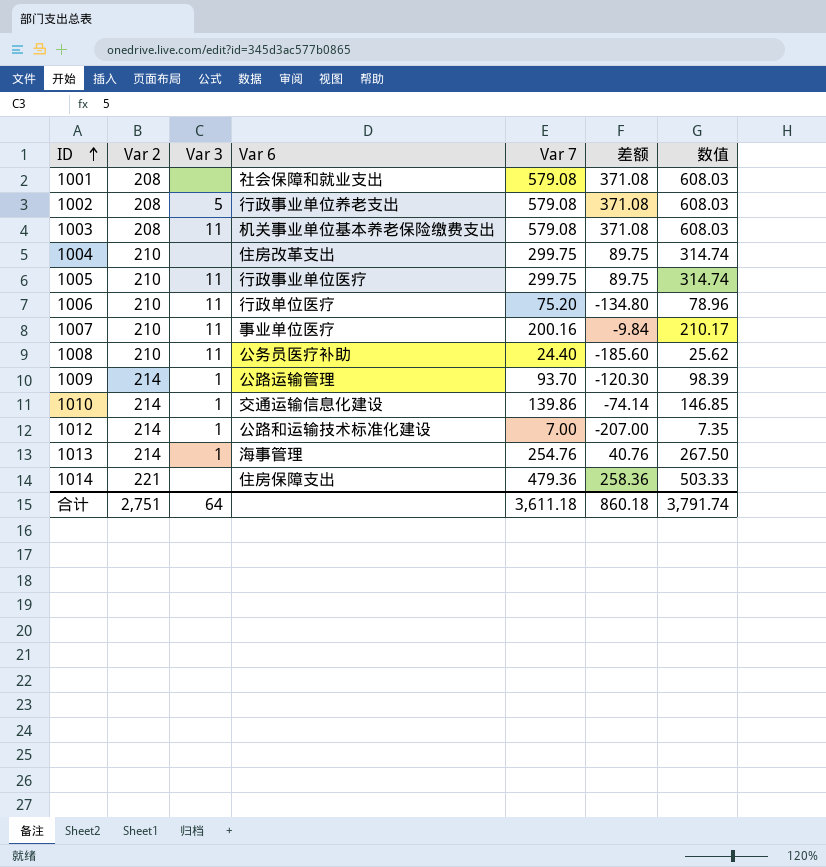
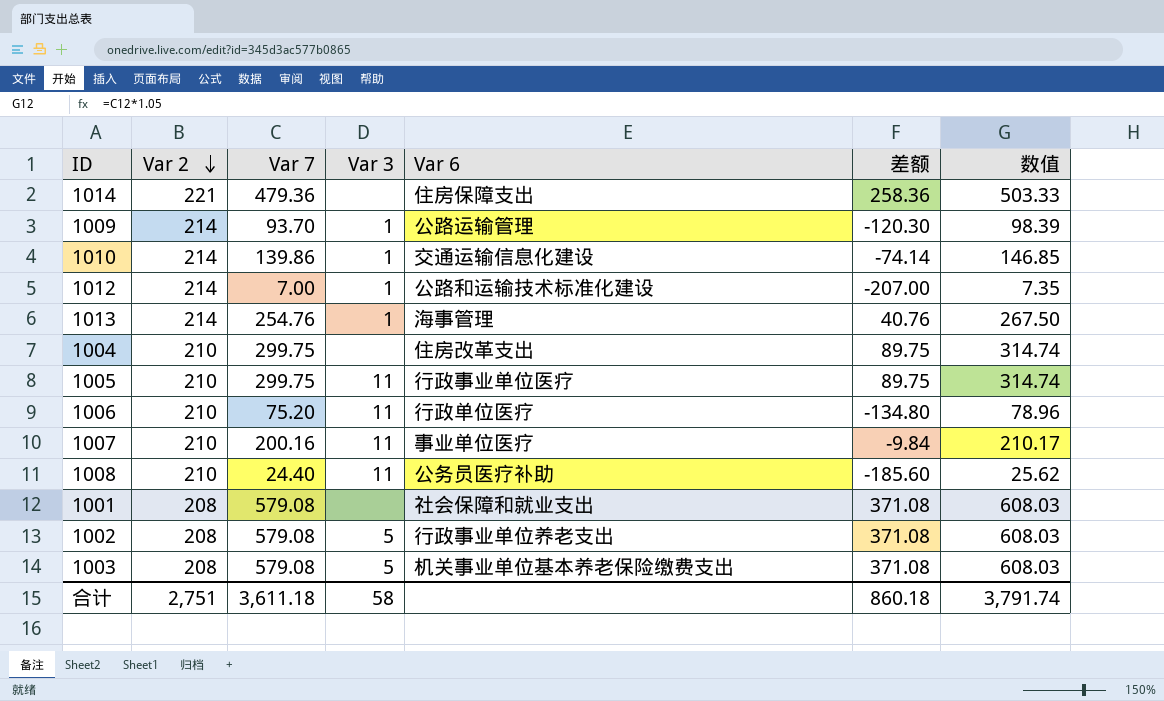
row order: ID ascending -> Var 2 descending
column Var 7 | position: 5 -> 3
1003 | Var 3: 11 -> 5
合计 | Var 3: 64 -> 58

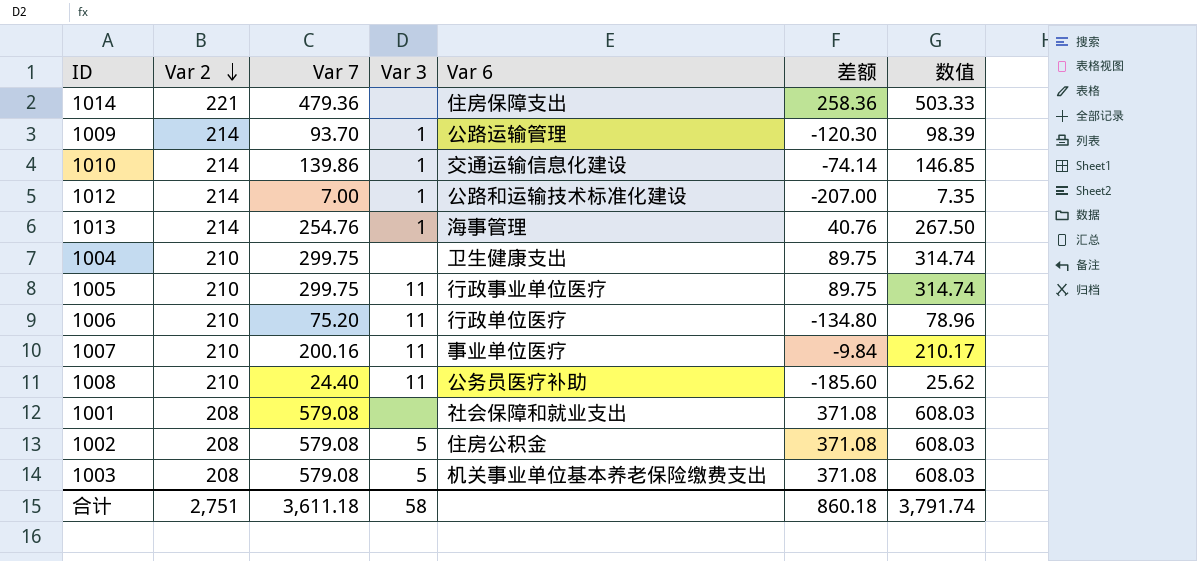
1004 | Var 6: 住房改革支出 -> 卫生健康支出
1002 | Var 6: 行政事业单位养老支出 -> 住房公积金

